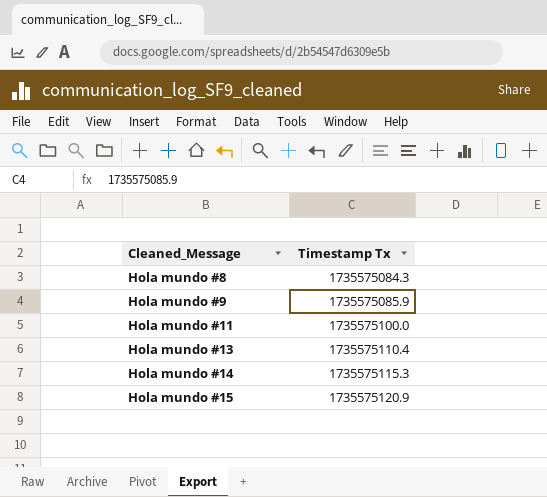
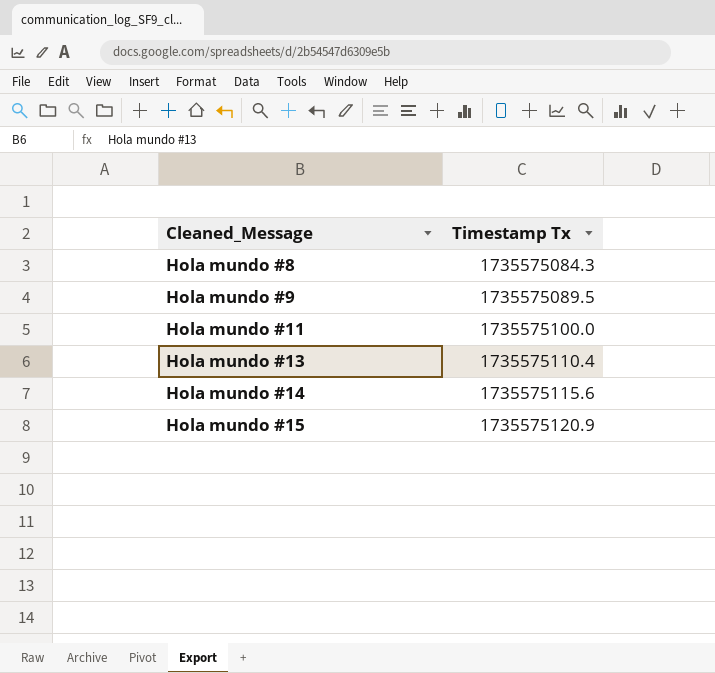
Hola mundo #9 | Timestamp Tx: 1735575085.9 -> 1735575089.5
Hola mundo #14 | Timestamp Tx: 1735575115.3 -> 1735575115.6

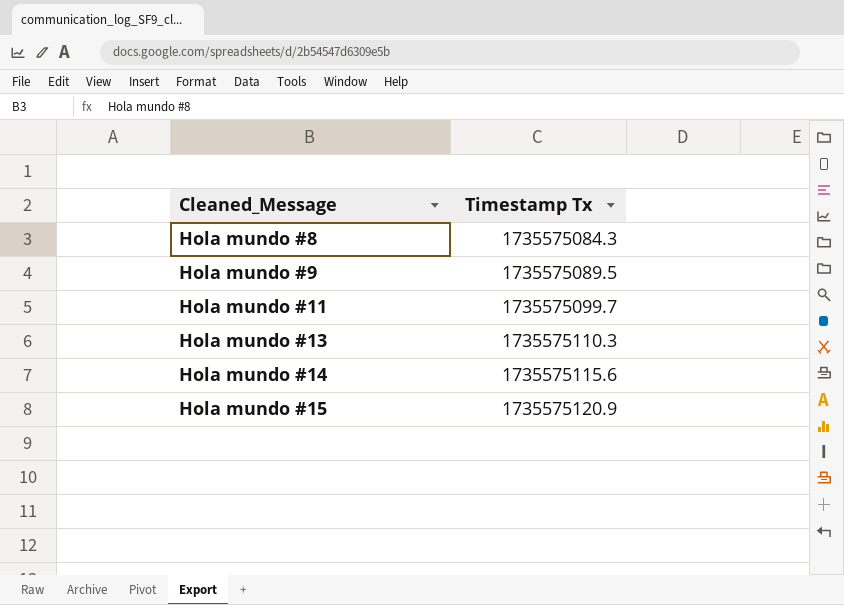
Hola mundo #11 | Timestamp Tx: 1735575100.0 -> 1735575099.7
Hola mundo #13 | Timestamp Tx: 1735575110.4 -> 1735575110.3

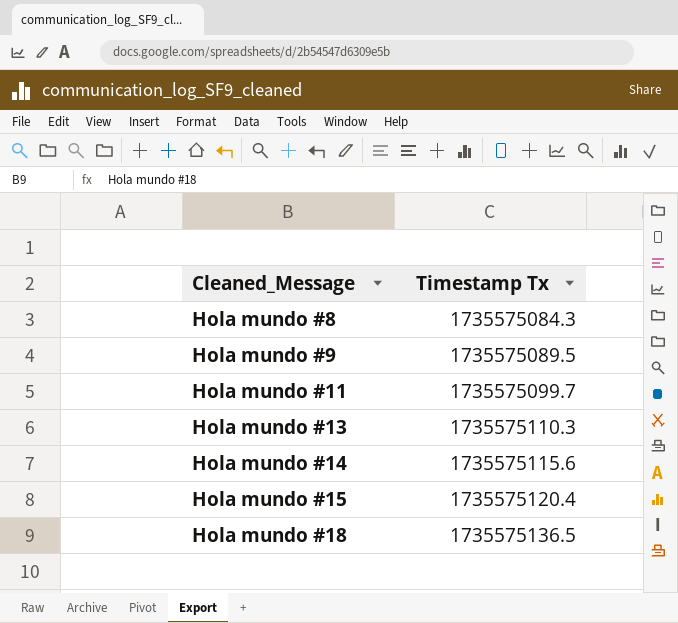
Hola mundo #15 | Timestamp Tx: 1735575120.9 -> 1735575120.4
row Hola mundo #18: none -> 1735575136.5

